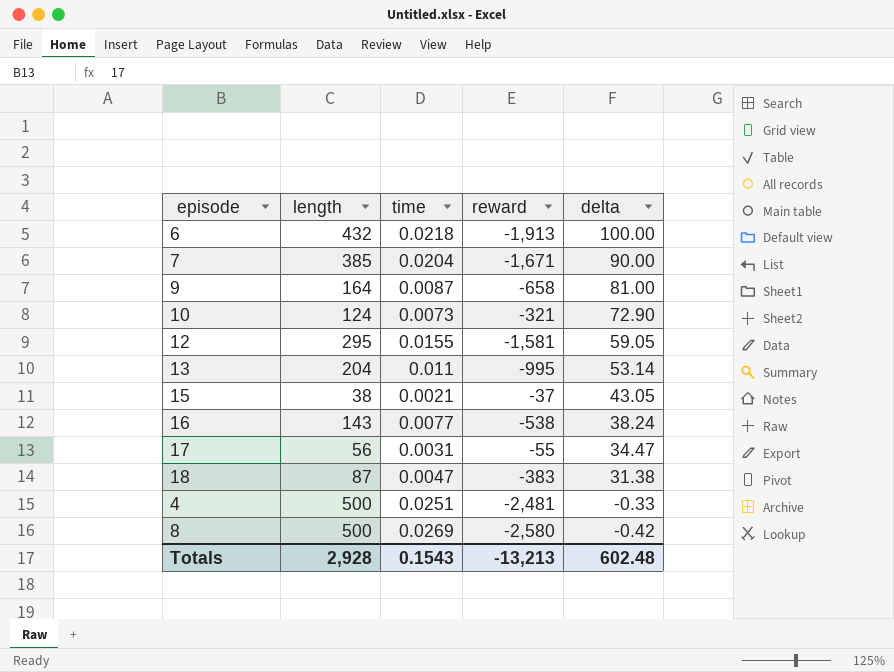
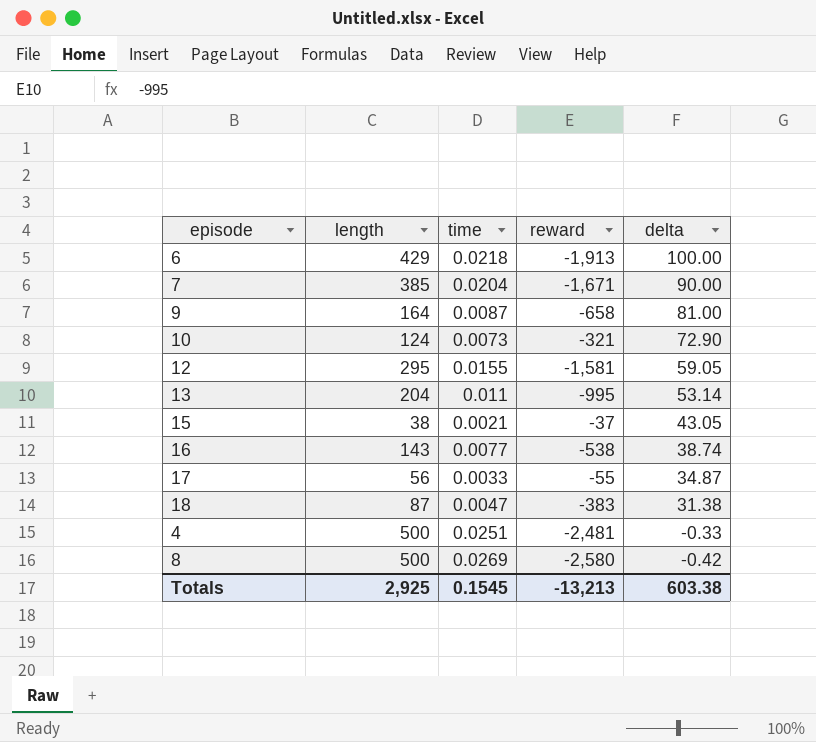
6 | length: 432 -> 429
16 | delta: 38.24 -> 38.74
17 | time: 0.0031 -> 0.0033
17 | delta: 34.47 -> 34.87
Totals | length: 2,928 -> 2,925
Totals | time: 0.1543 -> 0.1545
Totals | delta: 602.48 -> 603.38

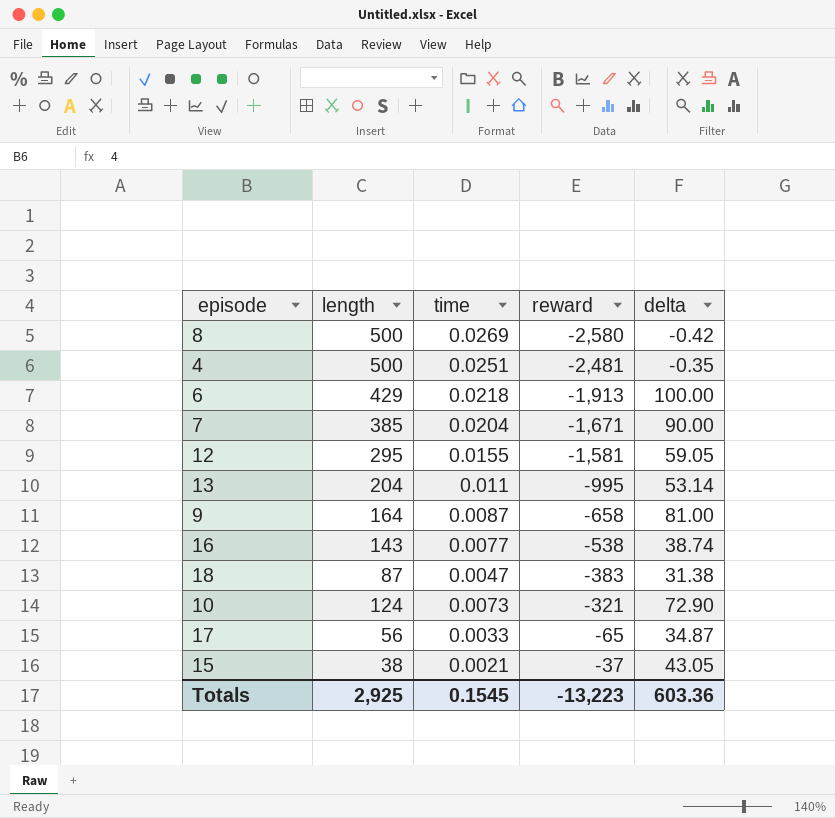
row order: delta descending -> reward ascending
4 | delta: -0.33 -> -0.35
17 | reward: -55 -> -65
Totals | reward: -13,213 -> -13,223
Totals | delta: 603.38 -> 603.36

